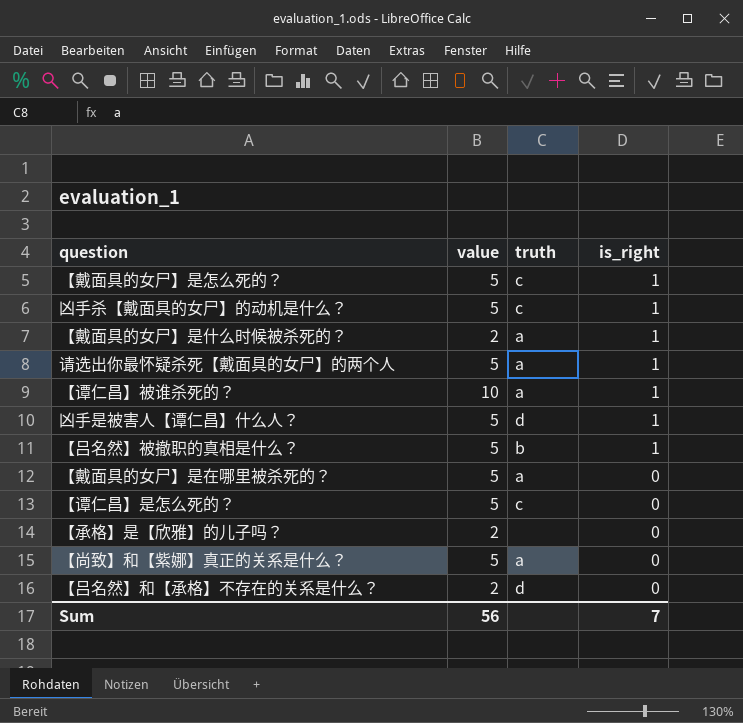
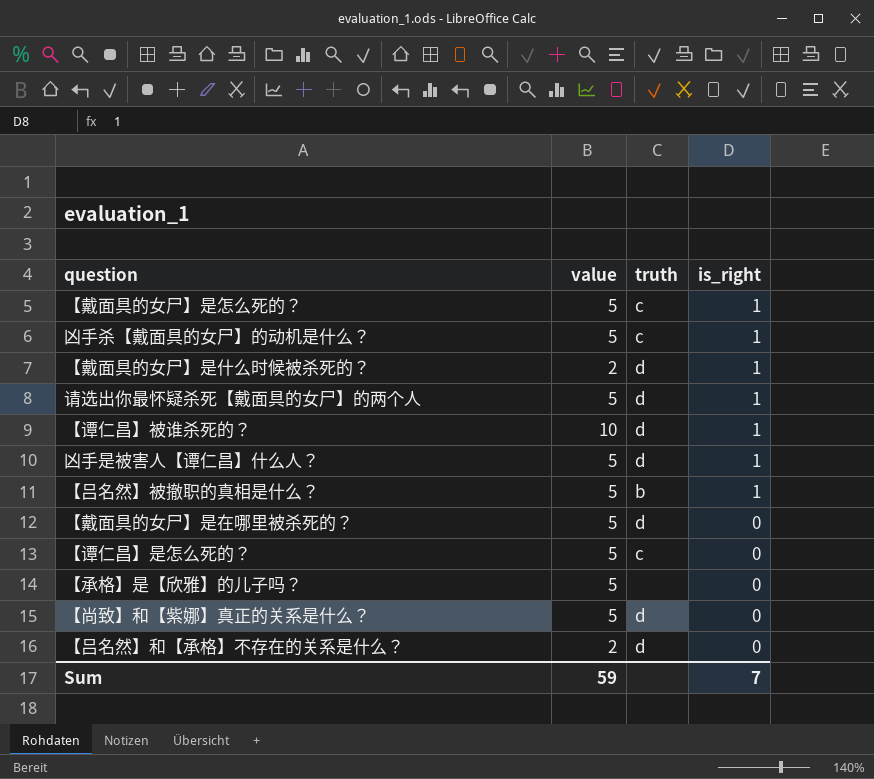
【戴面具的女尸】是什么时候被杀死的？ | truth: a -> d
请选出你最怀疑杀死【戴面具的女尸】的两个人 | truth: a -> d
【谭仁昌】被谁杀死的？ | truth: a -> d
【戴面具的女尸】是在哪里被杀死的？ | truth: a -> d
【承格】是【欣雅】的儿子吗？ | value: 2 -> 5
【尚致】和【紫娜】真正的关系是什么？ | truth: a -> d
Sum | value: 56 -> 59

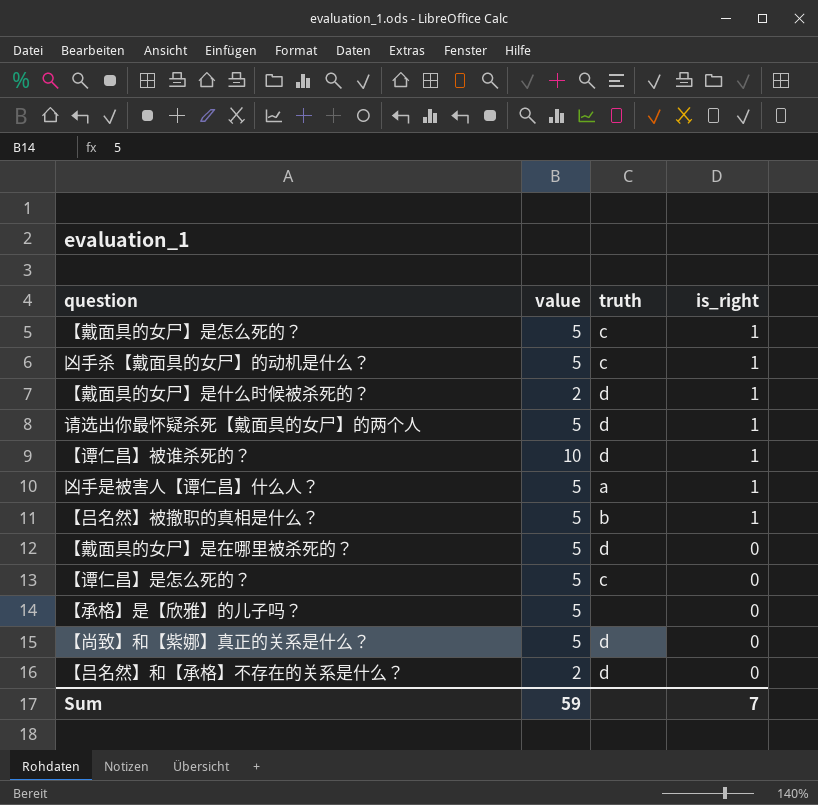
凶手是被害人【谭仁昌】什么人？ | truth: d -> a

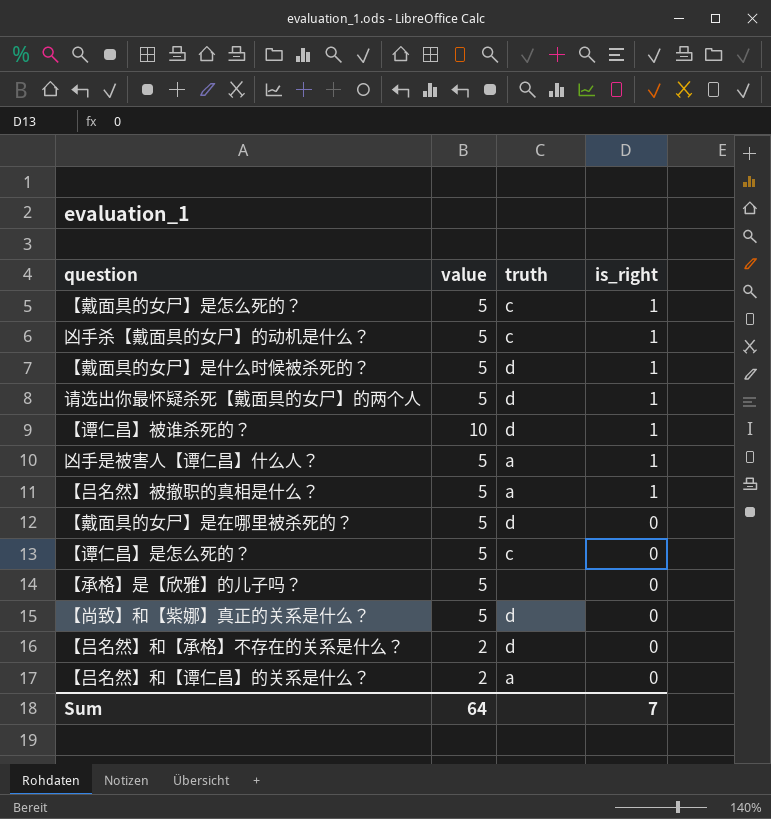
【戴面具的女尸】是什么时候被杀死的？ | value: 2 -> 5
【吕名然】被撤职的真相是什么？ | truth: b -> a
row 【吕名然】和【谭仁昌】的关系是什么？: none -> 2 | a | 0
Sum | value: 59 -> 64

